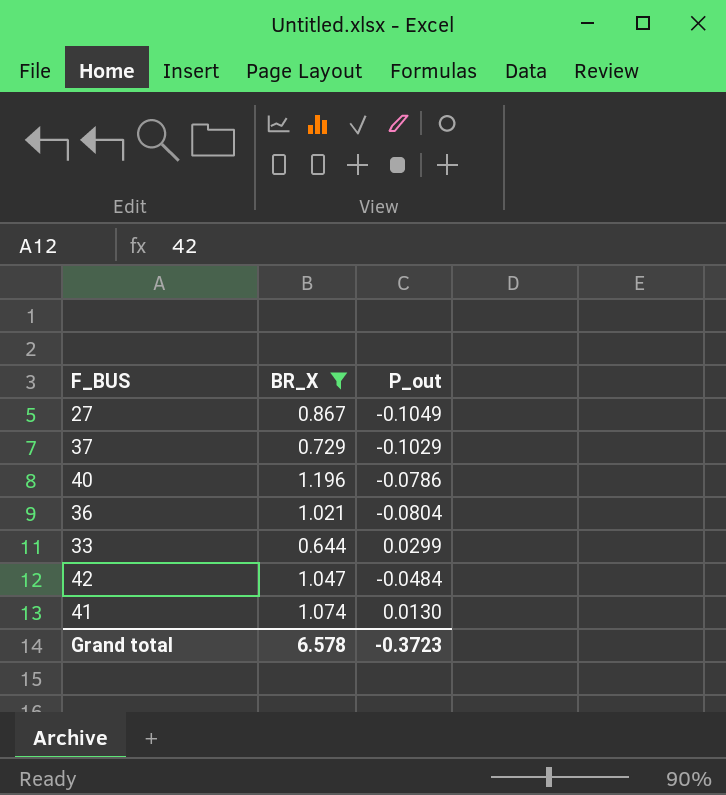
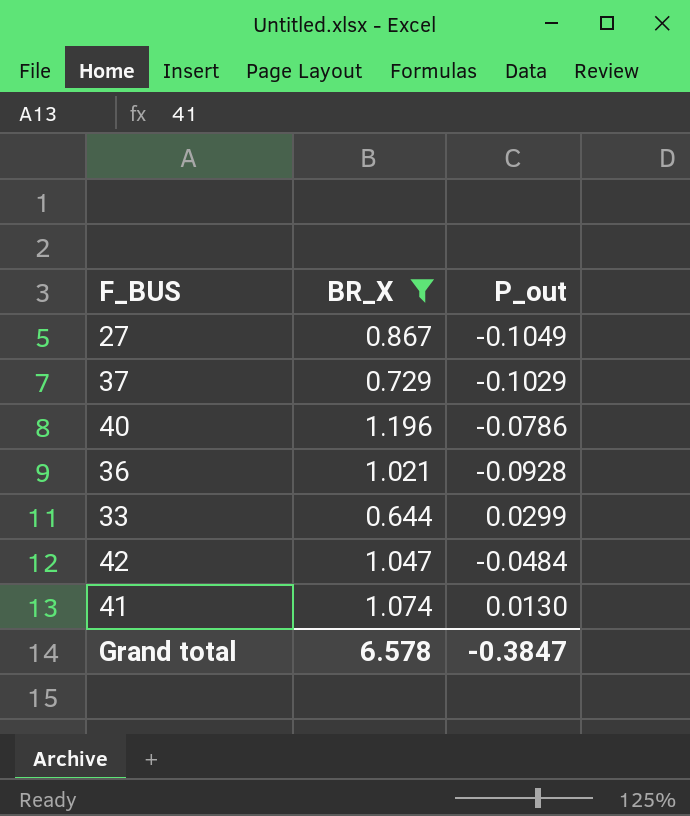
36 | P_out: -0.0804 -> -0.0928
Grand total | P_out: -0.3723 -> -0.3847

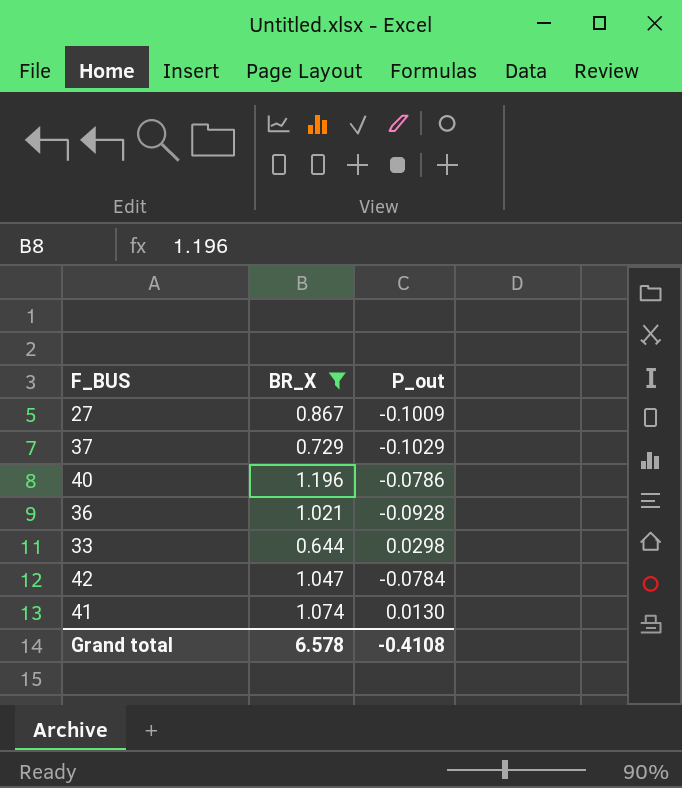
27 | P_out: -0.1049 -> -0.1009
33 | P_out: 0.0299 -> 0.0298
42 | P_out: -0.0484 -> -0.0784
Grand total | P_out: -0.3847 -> -0.4108

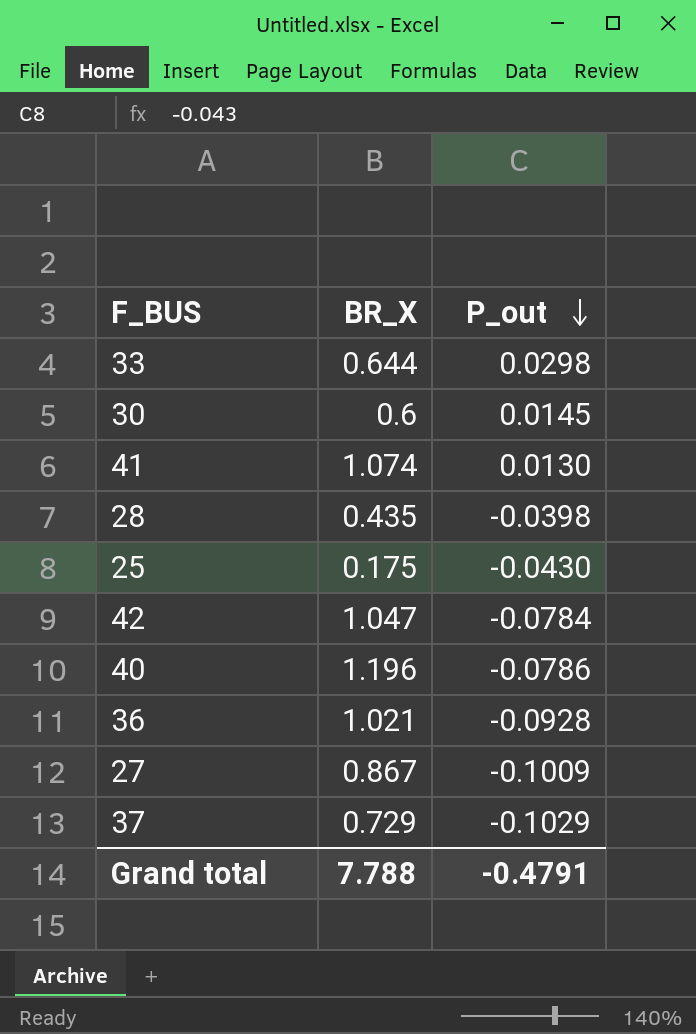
filter: BR_X >= 0.644 -> none
row order: none -> P_out descending
Grand total | BR_X: 6.578 -> 7.788
Grand total | P_out: -0.4108 -> -0.4791

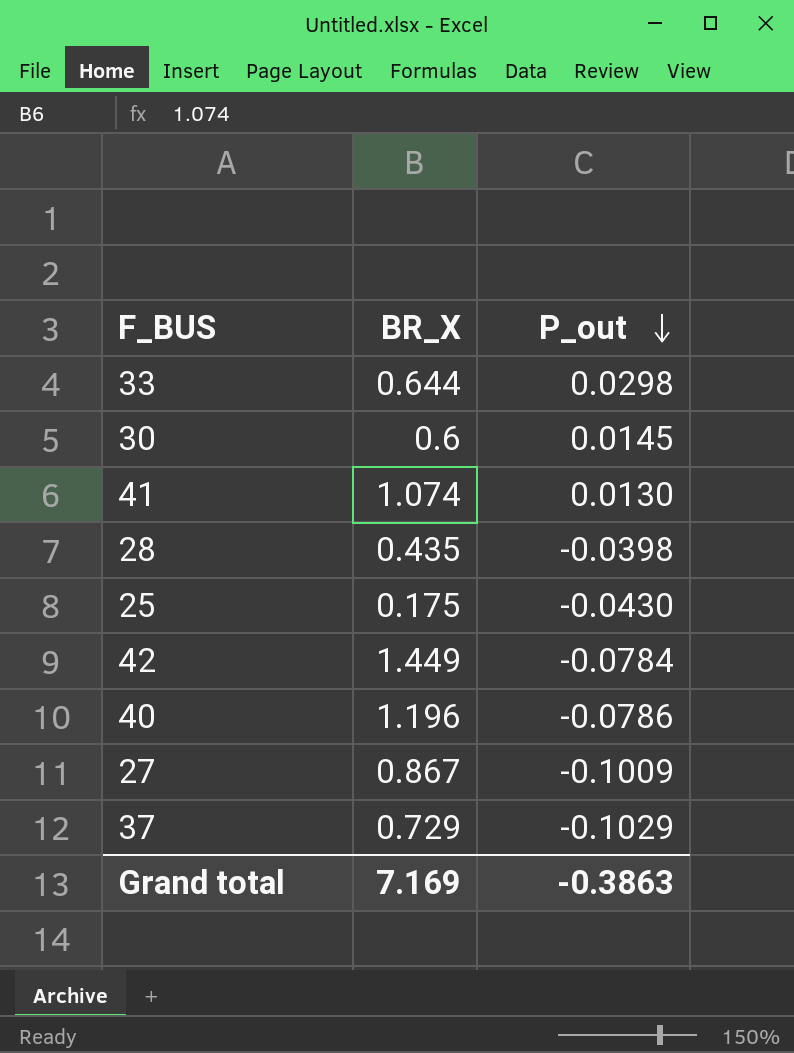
row 36: 1.021 | -0.0928 -> none
42 | BR_X: 1.047 -> 1.449
Grand total | BR_X: 7.788 -> 7.169
Grand total | P_out: -0.4791 -> -0.3863

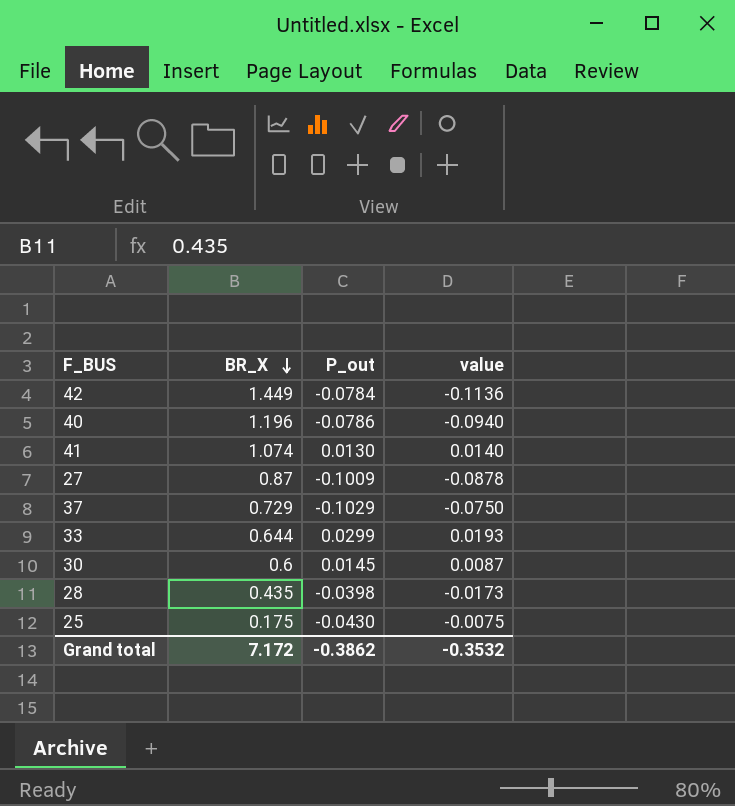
row order: P_out descending -> BR_X descending
column value | formula: none -> [BR_X] * [P_out]
27 | BR_X: 0.867 -> 0.87
33 | P_out: 0.0298 -> 0.0299
Grand total | BR_X: 7.169 -> 7.172
Grand total | P_out: -0.3863 -> -0.3862

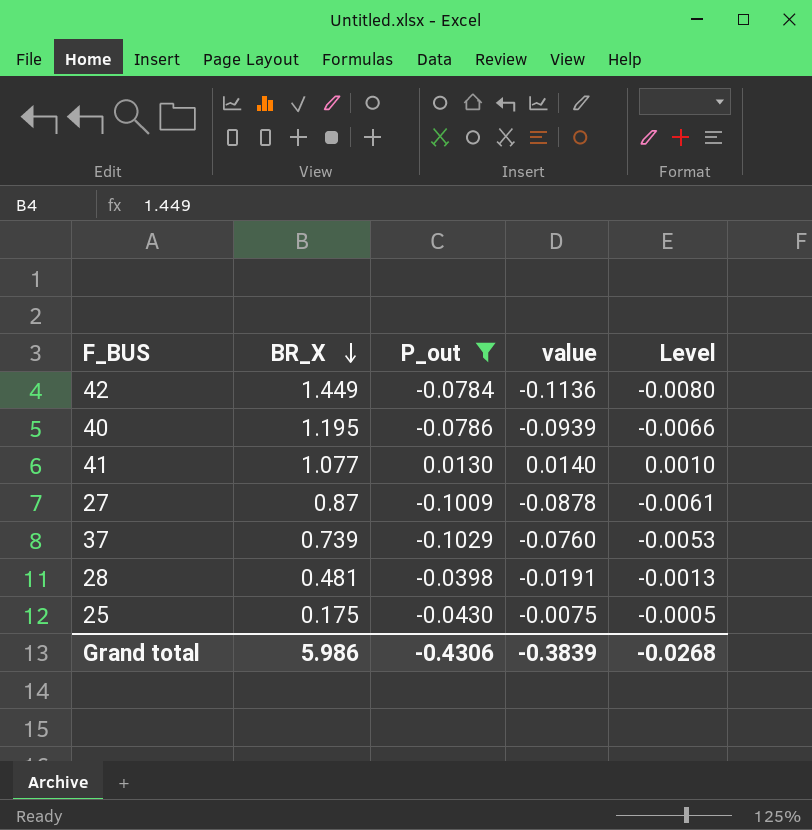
filter: none -> P_out <= 0.0130
column Level | formula: none -> [value] * 0.07
40 | BR_X: 1.196 -> 1.195
40 | value: -0.0940 -> -0.0939
41 | BR_X: 1.074 -> 1.077
37 | BR_X: 0.729 -> 0.739
37 | value: -0.0750 -> -0.0760
28 | BR_X: 0.435 -> 0.481
28 | value: -0.0173 -> -0.0191
Grand total | BR_X: 7.172 -> 5.986
Grand total | P_out: -0.3862 -> -0.4306
Grand total | value: -0.3532 -> -0.3839

